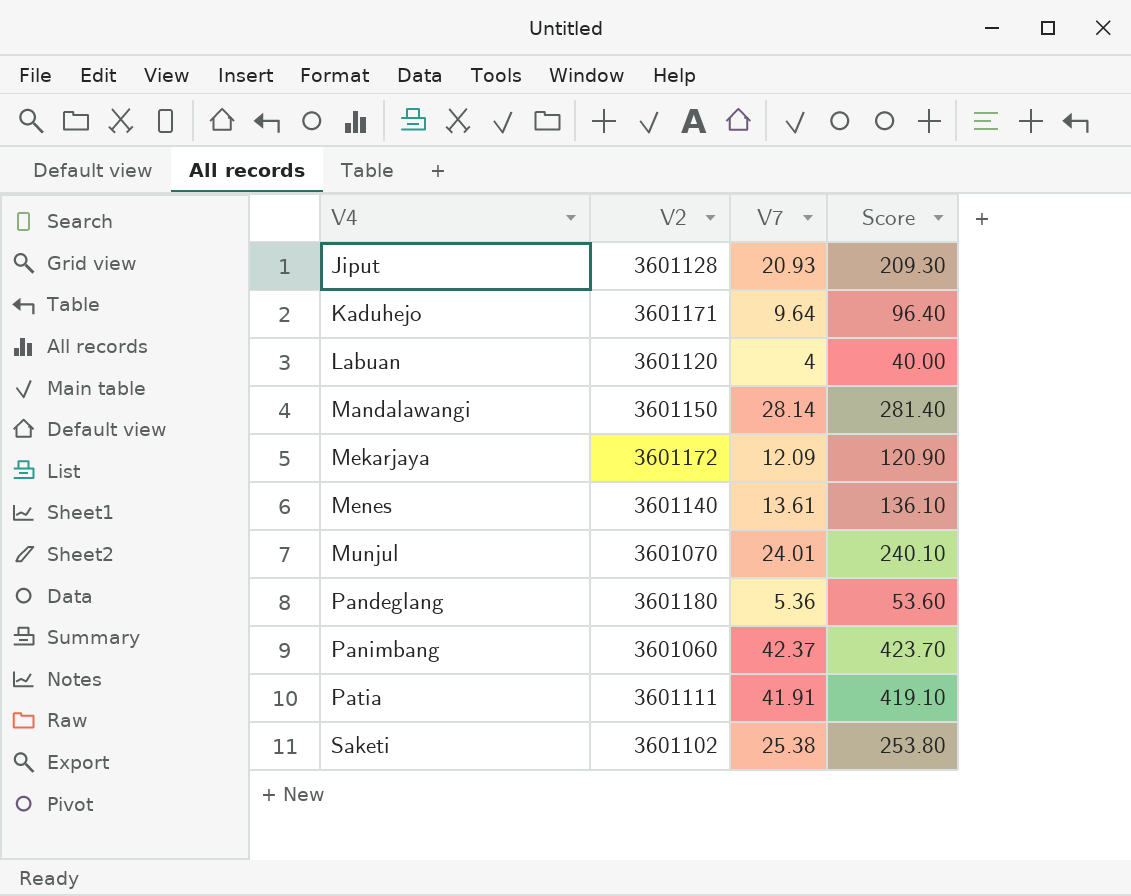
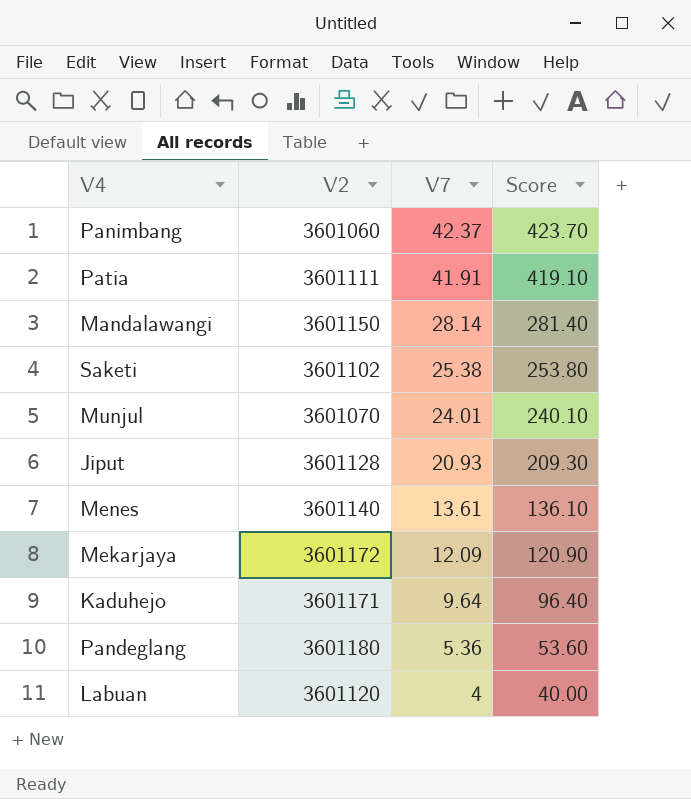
row order: V4 ascending -> V7 descending

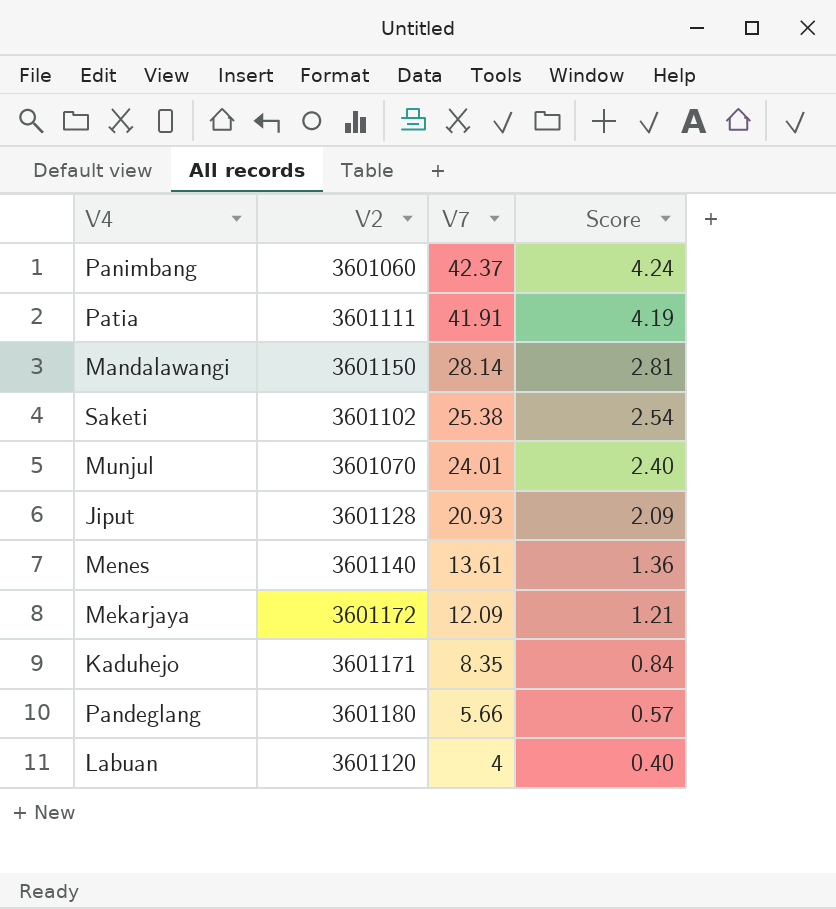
column Score | formula: [V7] * 10 -> [V7] * 0.1
Kaduhejo | V7: 9.64 -> 8.35
Pandeglang | V7: 5.36 -> 5.66

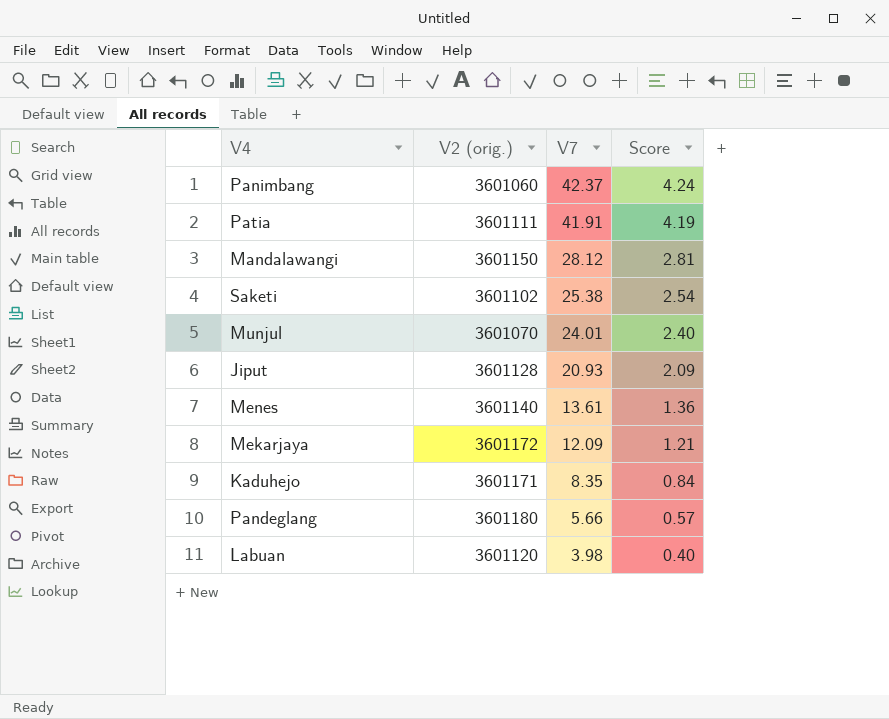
column name: V2 -> V2 (orig.)
Mandalawangi | V7: 28.14 -> 28.12
Labuan | V7: 4 -> 3.98

